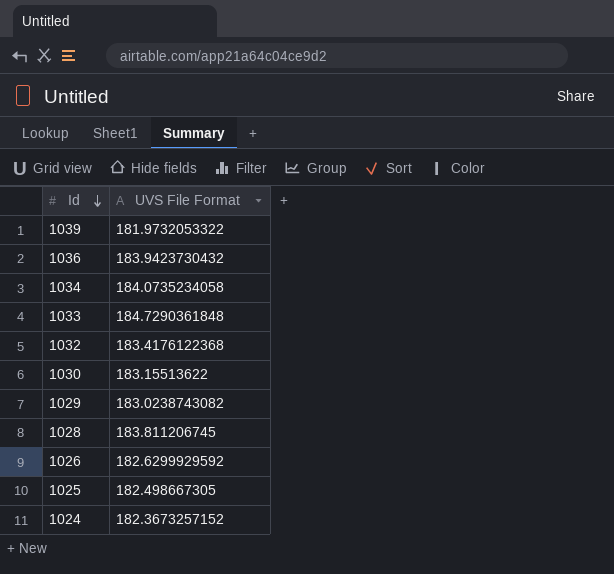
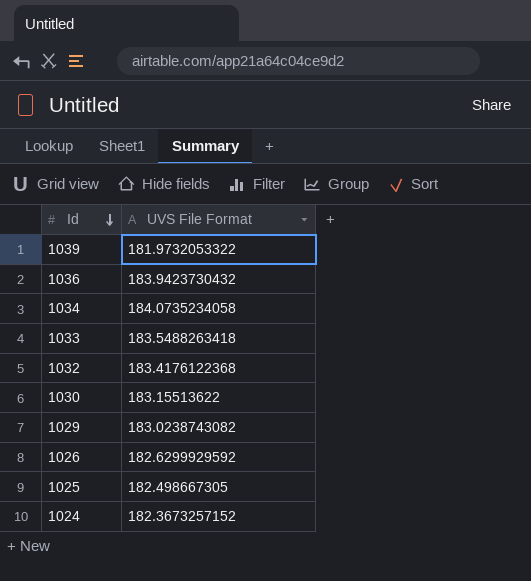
row 1028: 183.811206745 -> none
1033 | UVS File Format: 184.7290361848 -> 183.5488263418

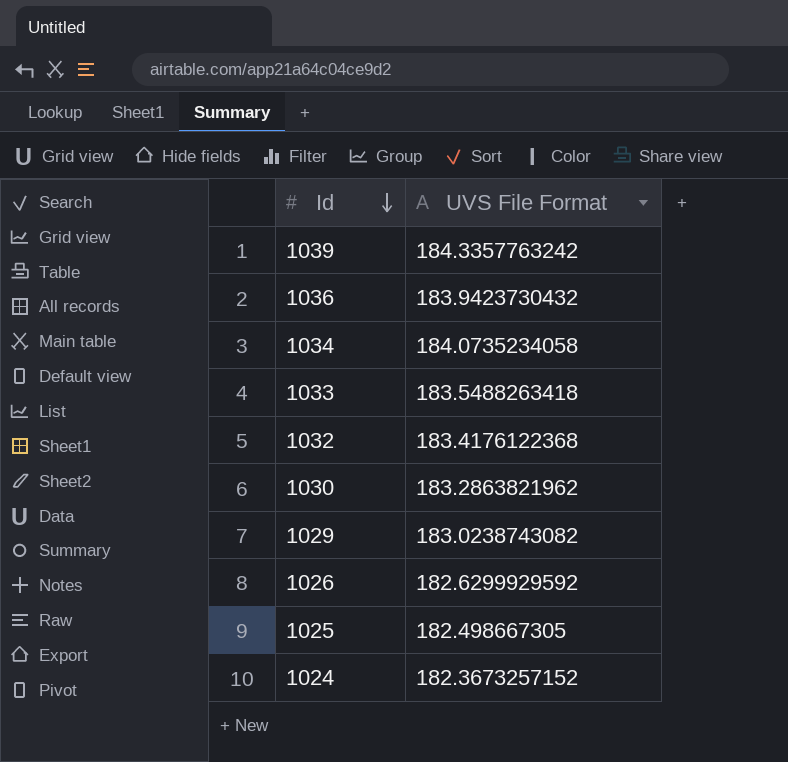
1039 | UVS File Format: 181.9732053322 -> 184.3357763242
1030 | UVS File Format: 183.15513622 -> 183.2863821962

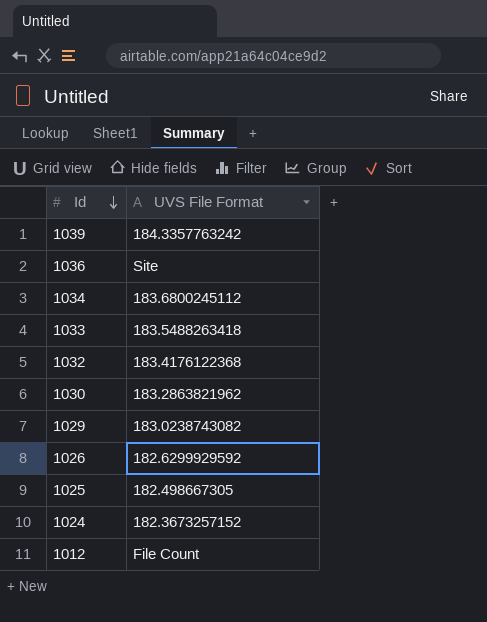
1036 | UVS File Format: 183.9423730432 -> Site
1034 | UVS File Format: 184.0735234058 -> 183.6800245112
row 1012: none -> File Count

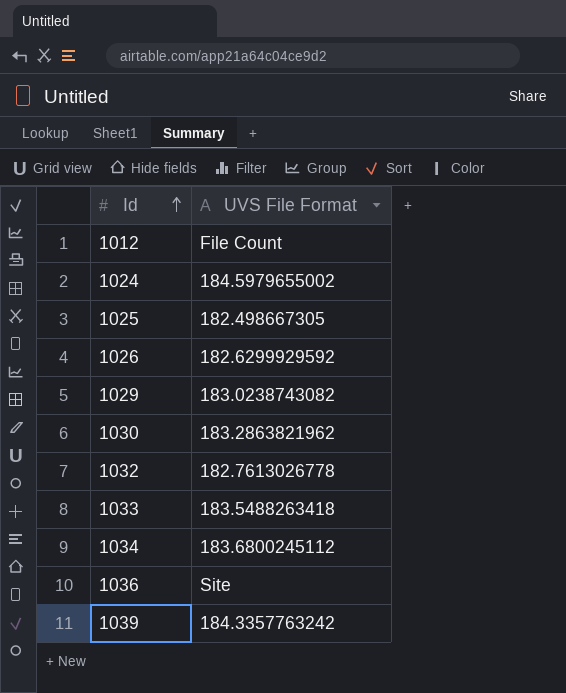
row order: Id descending -> Id ascending
1024 | UVS File Format: 182.3673257152 -> 184.5979655002
1032 | UVS File Format: 183.4176122368 -> 182.7613026778

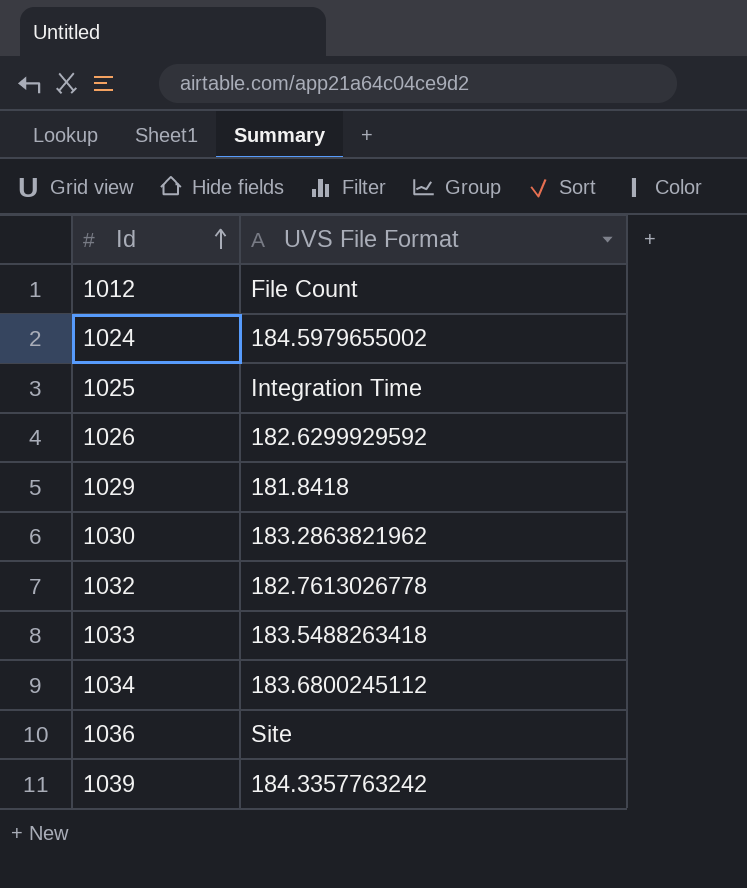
1025 | UVS File Format: 182.498667305 -> Integration Time
1029 | UVS File Format: 183.0238743082 -> 181.8418

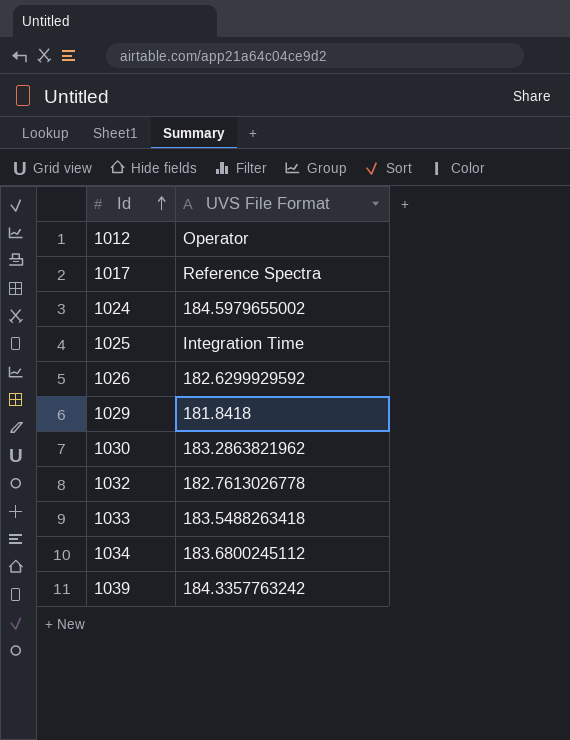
row 1036: Site -> none
1012 | UVS File Format: File Count -> Operator
row 1017: none -> Reference Spectra

